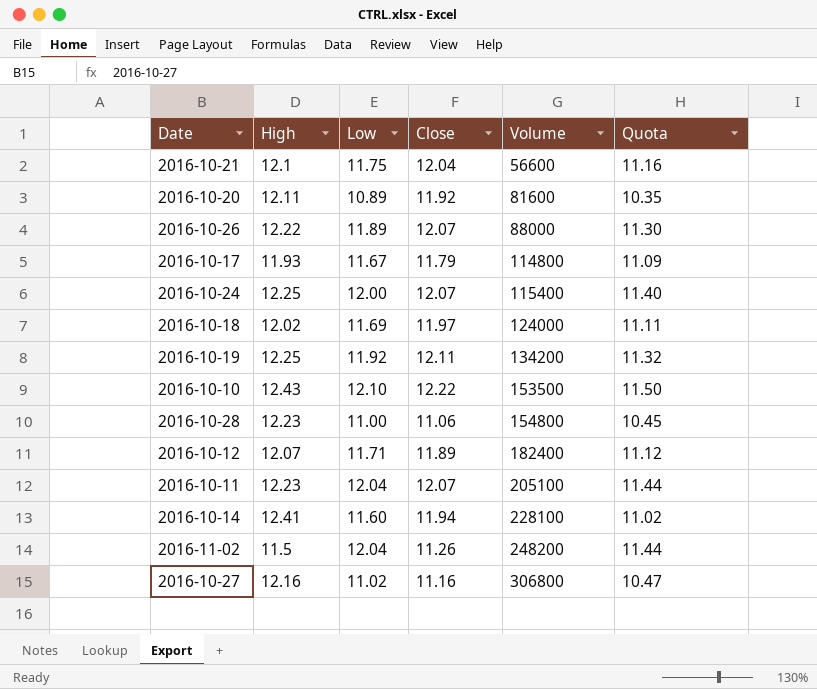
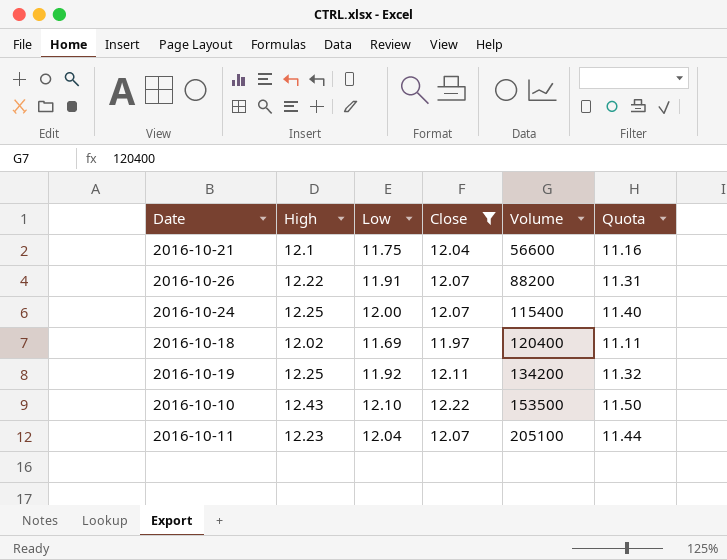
filter: none -> Close >= 11.97
2016-10-26 | Low: 11.89 -> 11.91
2016-10-26 | Volume: 88000 -> 88200
2016-10-26 | Quota: 11.30 -> 11.31
2016-10-18 | Volume: 124000 -> 120400

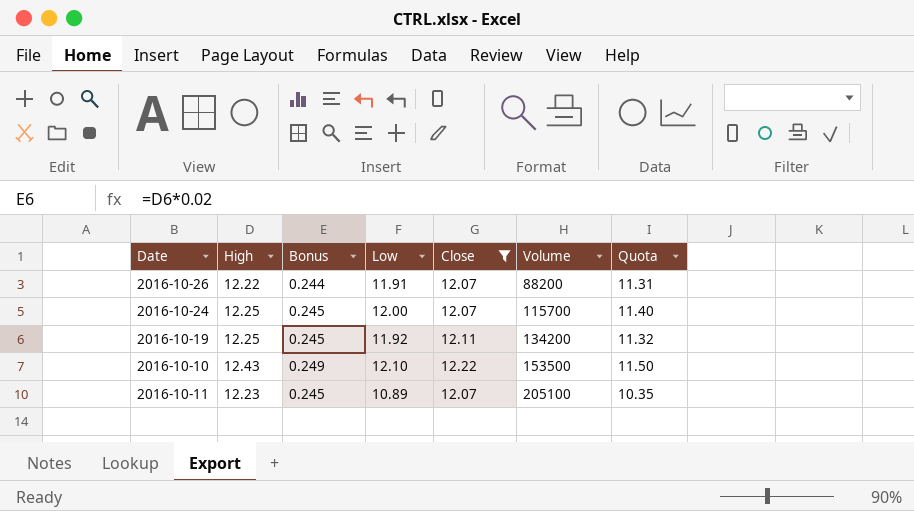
column Bonus | formula: none -> [High] * 0.02
row 2016-10-21: 12.1 | 11.75 | 12.04 | 56600 | 11.16 -> none
row 2016-10-18: 12.02 | 11.69 | 11.97 | 120400 | 11.11 -> none
2016-10-24 | Volume: 115400 -> 115700
2016-10-11 | Low: 12.04 -> 10.89
2016-10-11 | Quota: 11.44 -> 10.35

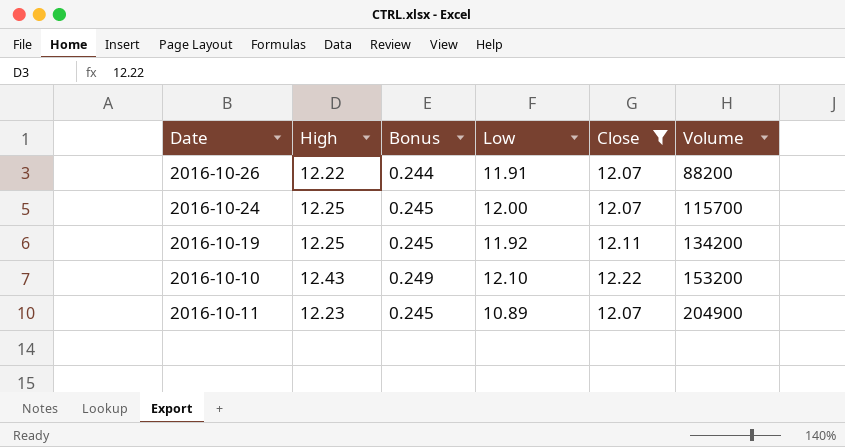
column Quota | formula: [Low] * 0.95 -> none
2016-10-10 | Volume: 153500 -> 153200
2016-10-11 | Volume: 205100 -> 204900

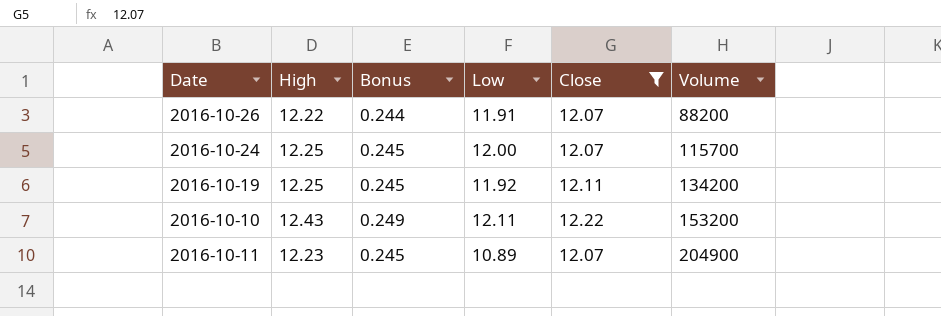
2016-10-10 | Low: 12.10 -> 12.11

